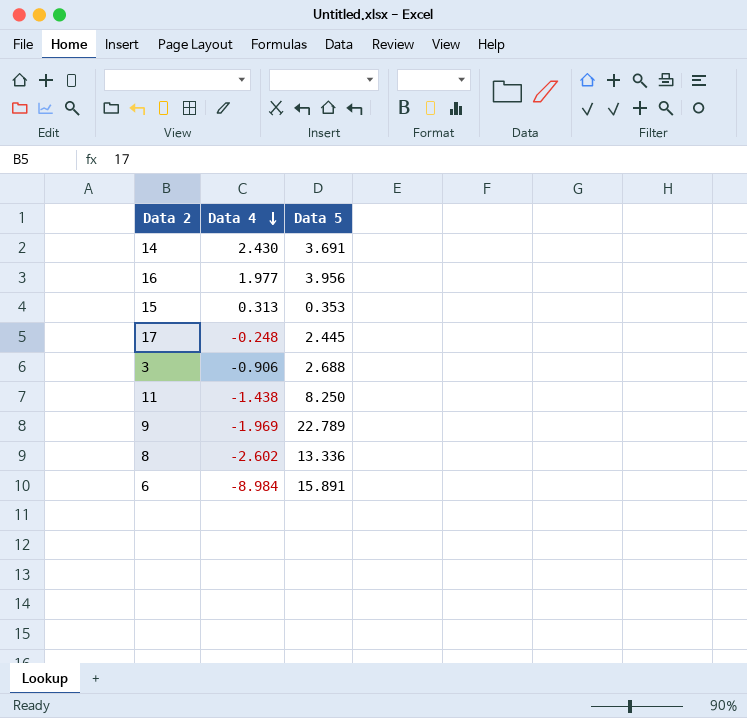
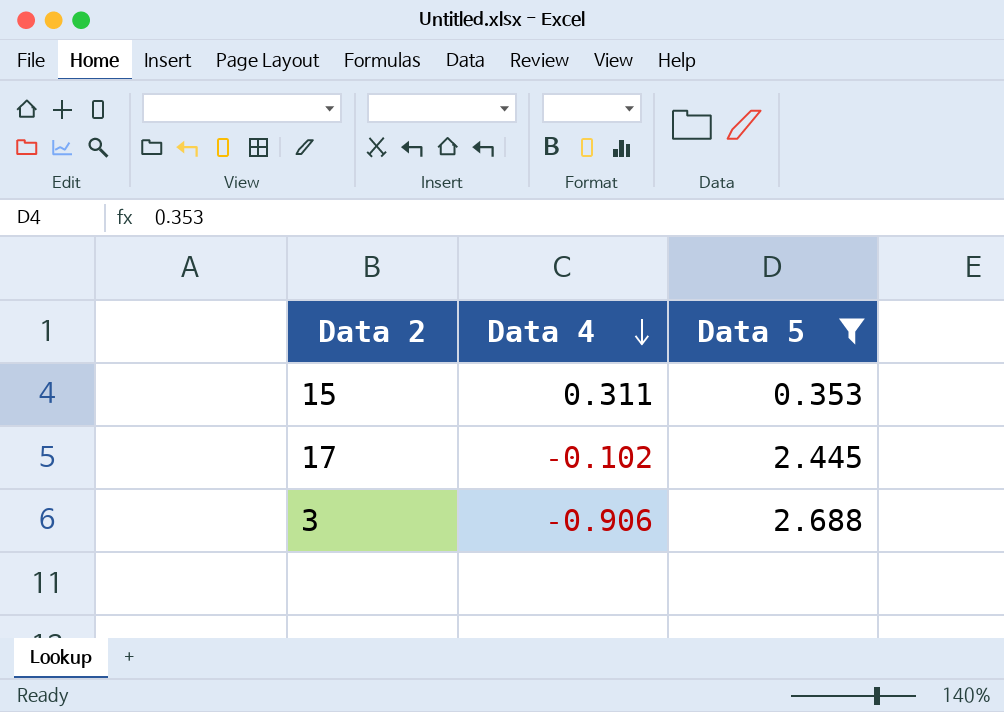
filter: none -> Data 5 <= 2.688
15 | Data 4: 0.313 -> 0.311
17 | Data 4: -0.248 -> -0.102

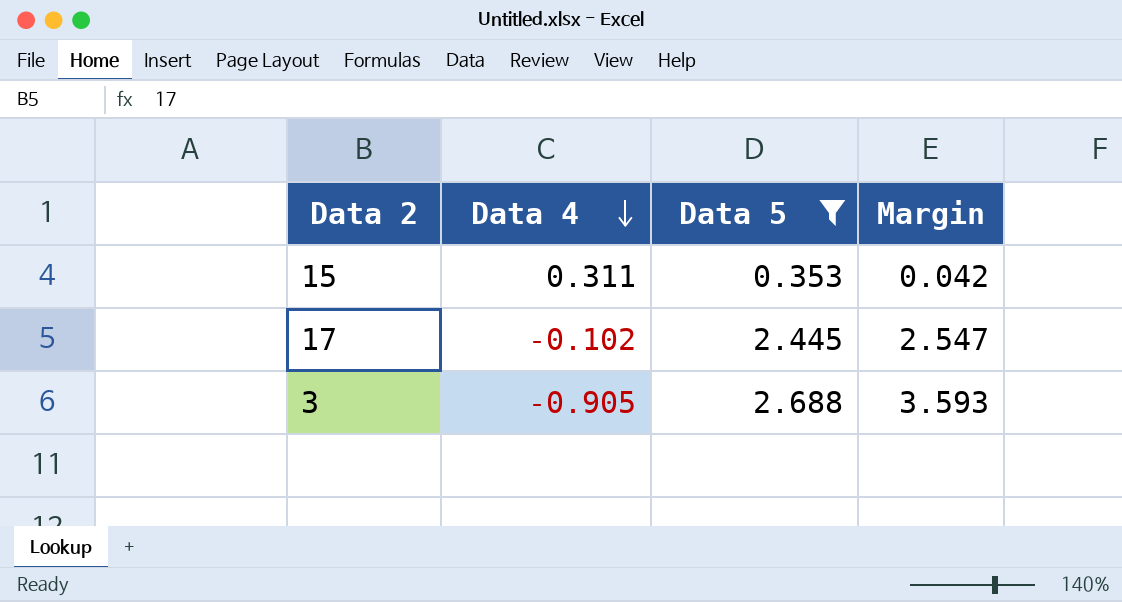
column Margin | formula: none -> [Data 5] - [Data 4]
3 | Data 4: -0.906 -> -0.905

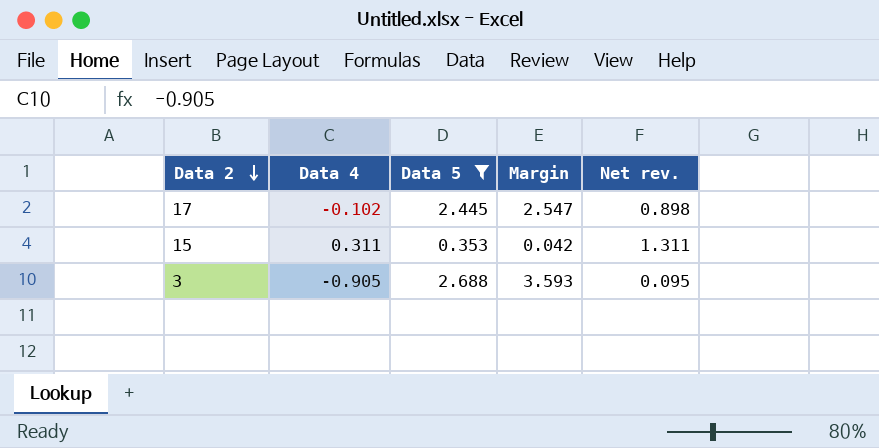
row order: Data 4 descending -> Data 2 descending
column Net rev. | formula: none -> [Data 4] + 1

